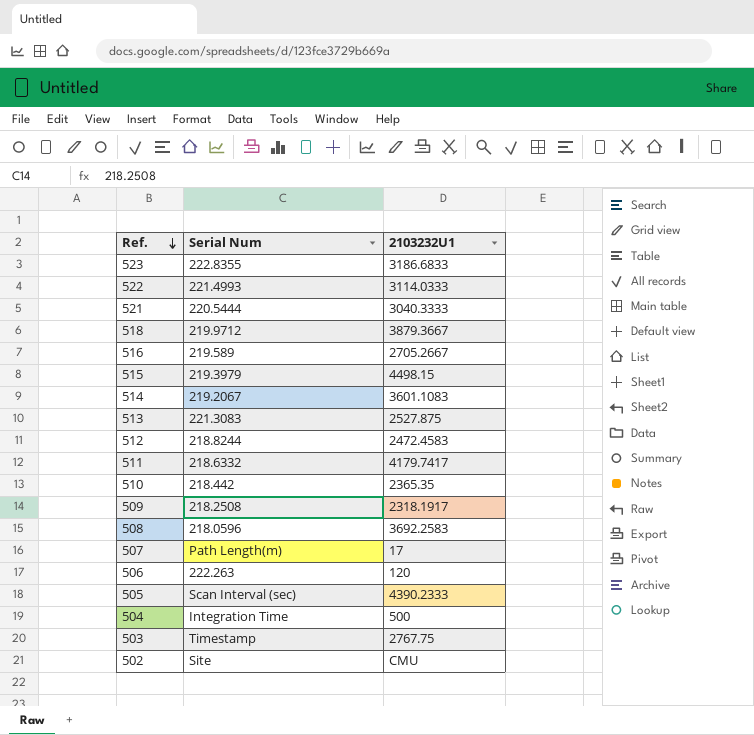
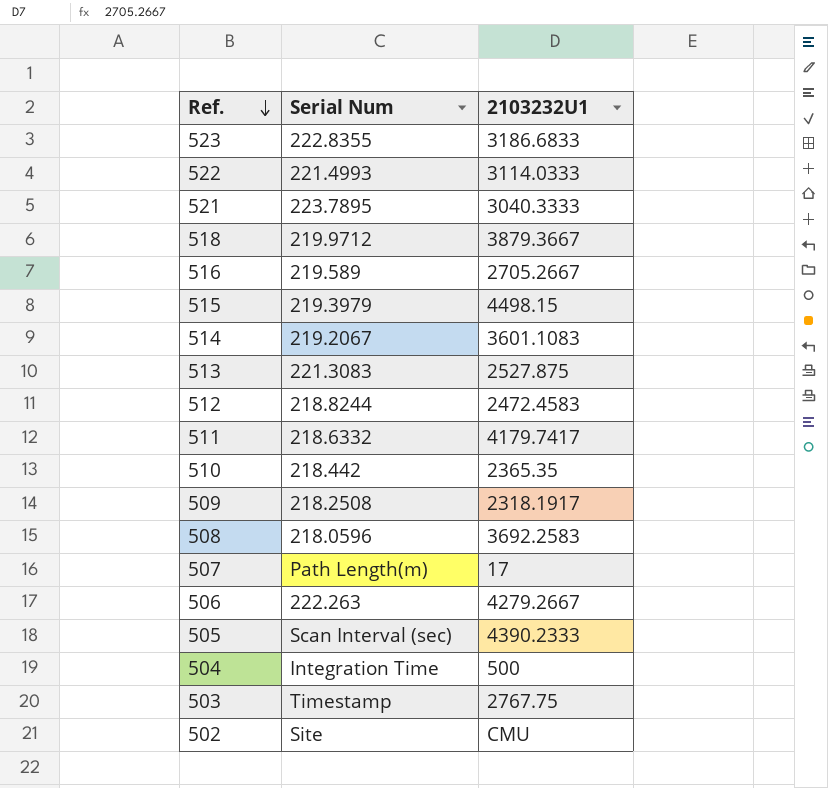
521 | Serial Num: 220.5444 -> 223.7895
506 | 2103232U1: 120 -> 4279.2667

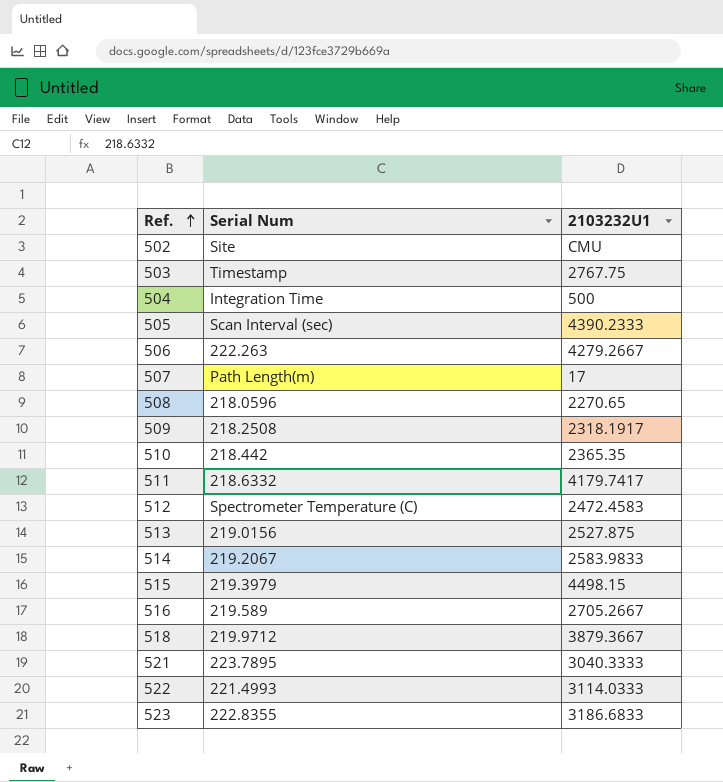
row order: Ref. descending -> Ref. ascending
508 | 2103232U1: 3692.2583 -> 2270.65
512 | Serial Num: 218.8244 -> Spectrometer Temperature (C)
513 | Serial Num: 221.3083 -> 219.0156
514 | 2103232U1: 3601.1083 -> 2583.9833

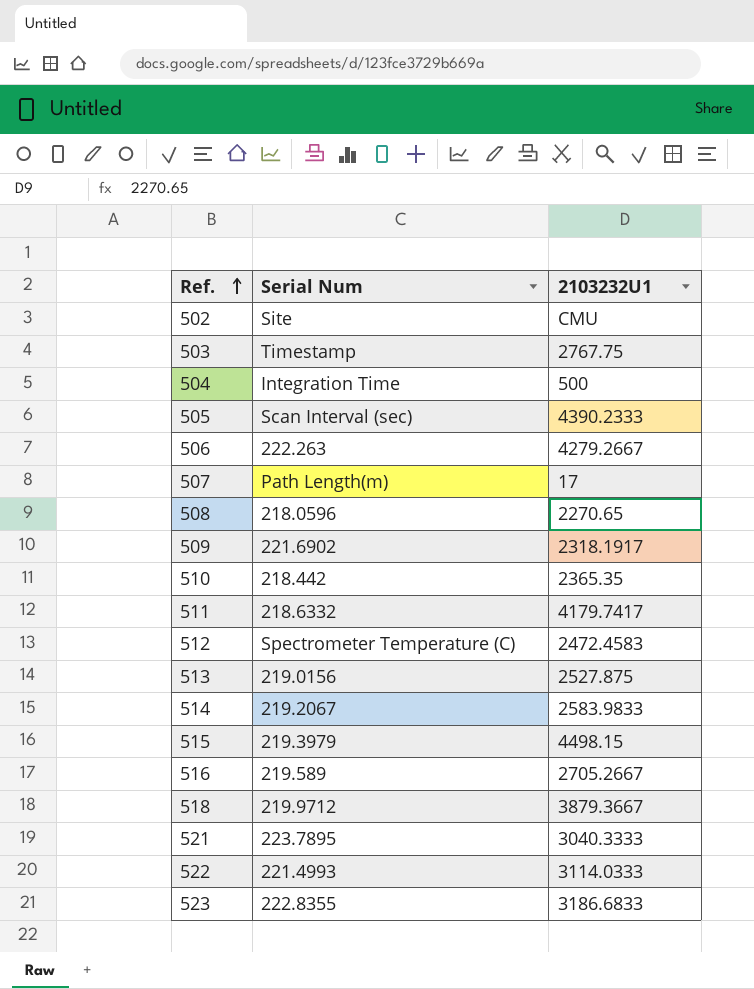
509 | Serial Num: 218.2508 -> 221.6902

